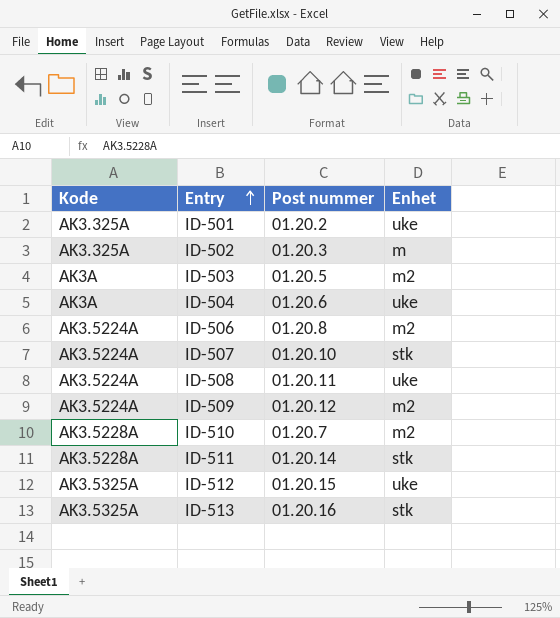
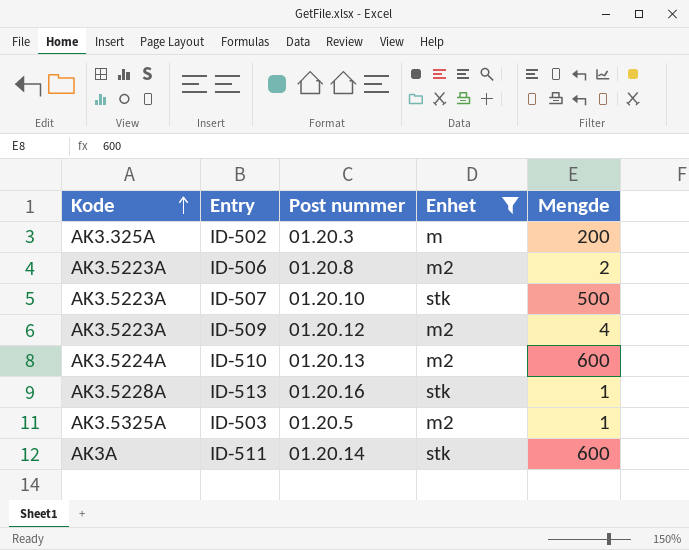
filter: none -> Enhet != uke
row order: Entry ascending -> Kode ascending
column Mengde | position: none -> 5
ID-506 | Kode: AK3.5224A -> AK3.5223A
ID-507 | Kode: AK3.5224A -> AK3.5223A
ID-509 | Kode: AK3.5224A -> AK3.5223A
ID-510 | Kode: AK3.5228A -> AK3.5224A
ID-510 | Post nummer: 01.20.7 -> 01.20.13
ID-513 | Kode: AK3.5325A -> AK3.5228A
ID-503 | Kode: AK3A -> AK3.5325A
ID-511 | Kode: AK3.5228A -> AK3A

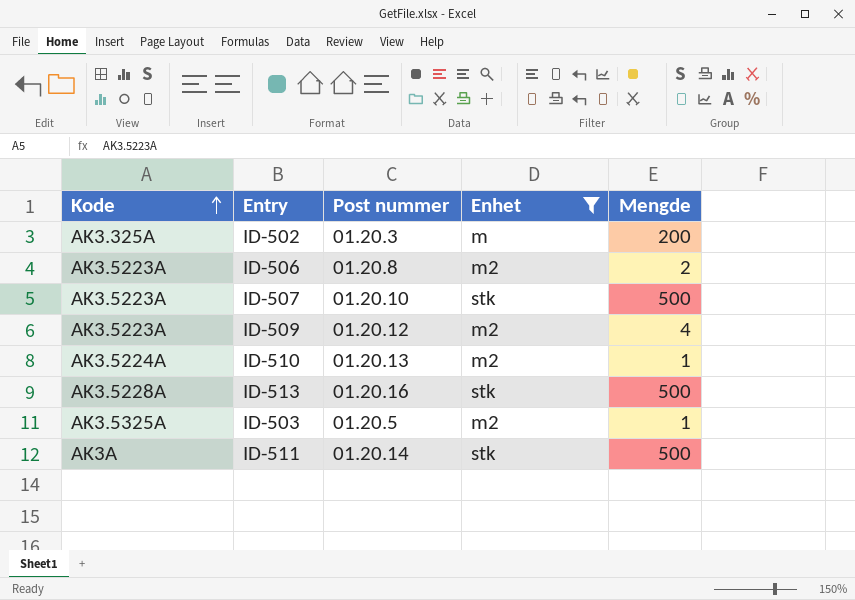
ID-510 | Mengde: 600 -> 1
ID-513 | Mengde: 1 -> 500
ID-511 | Mengde: 600 -> 500

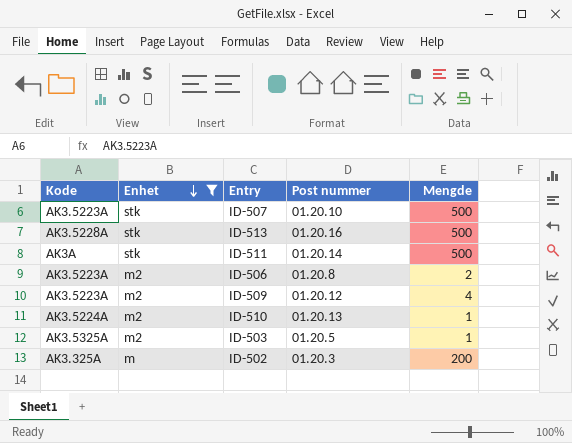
row order: Kode ascending -> Enhet descending
column Enhet | position: 4 -> 2

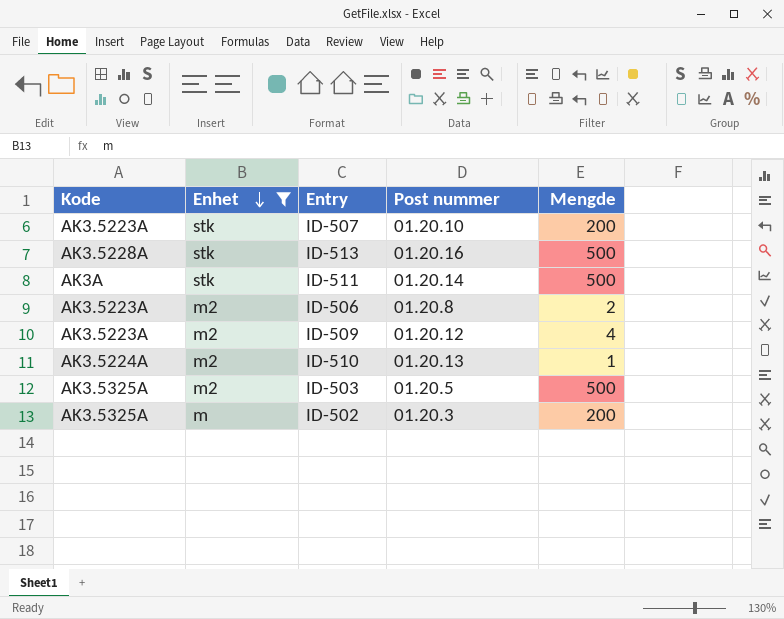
ID-507 | Mengde: 500 -> 200
ID-503 | Mengde: 1 -> 500
ID-502 | Kode: AK3.325A -> AK3.5325A

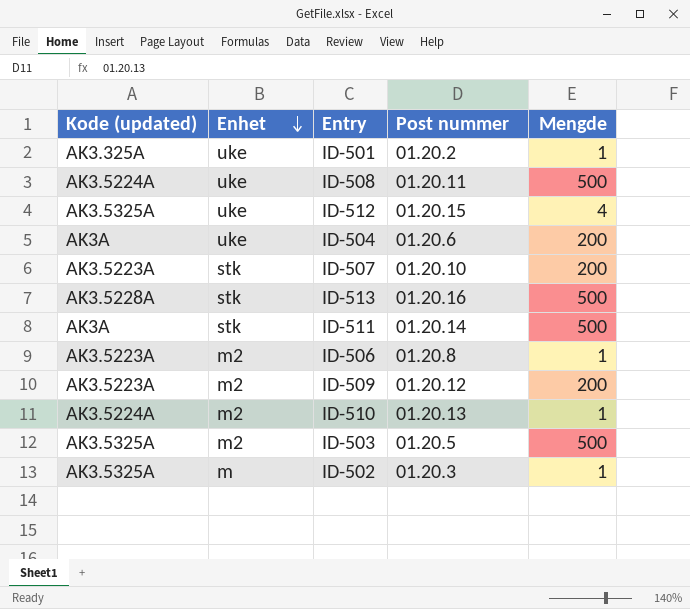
filter: Enhet != uke -> none
column name: Kode -> Kode (updated)
ID-506 | Mengde: 2 -> 1
ID-509 | Mengde: 4 -> 200
ID-502 | Mengde: 200 -> 1

